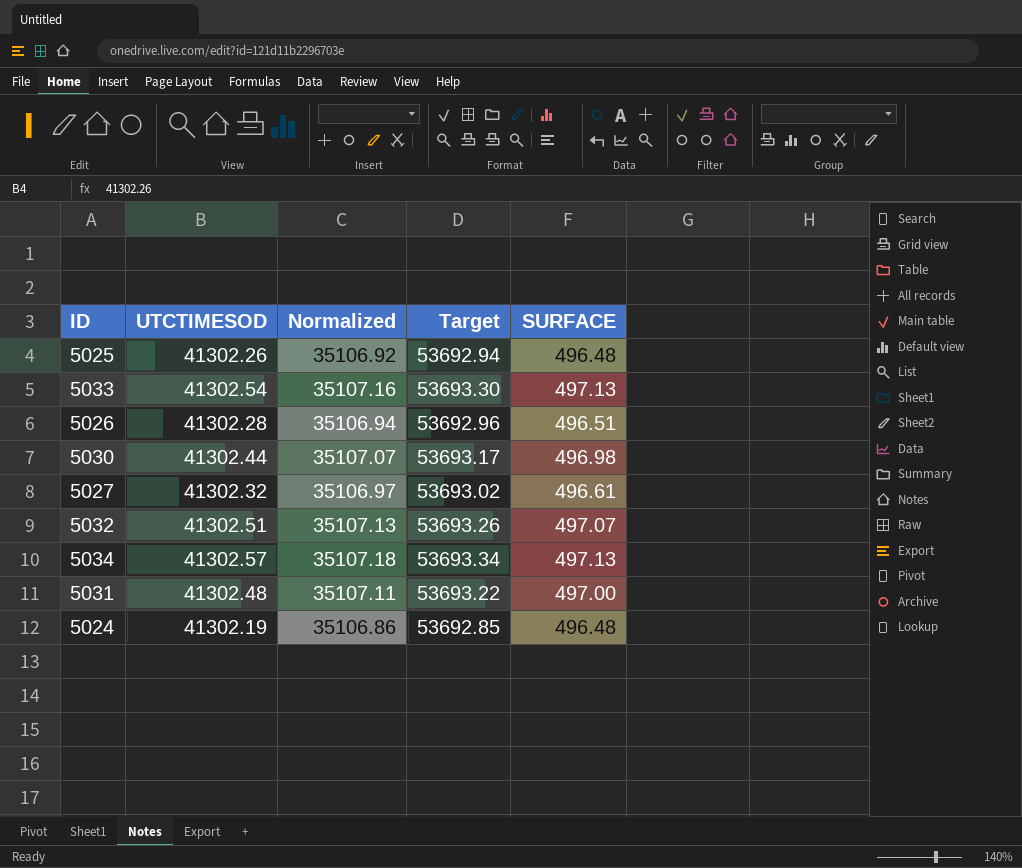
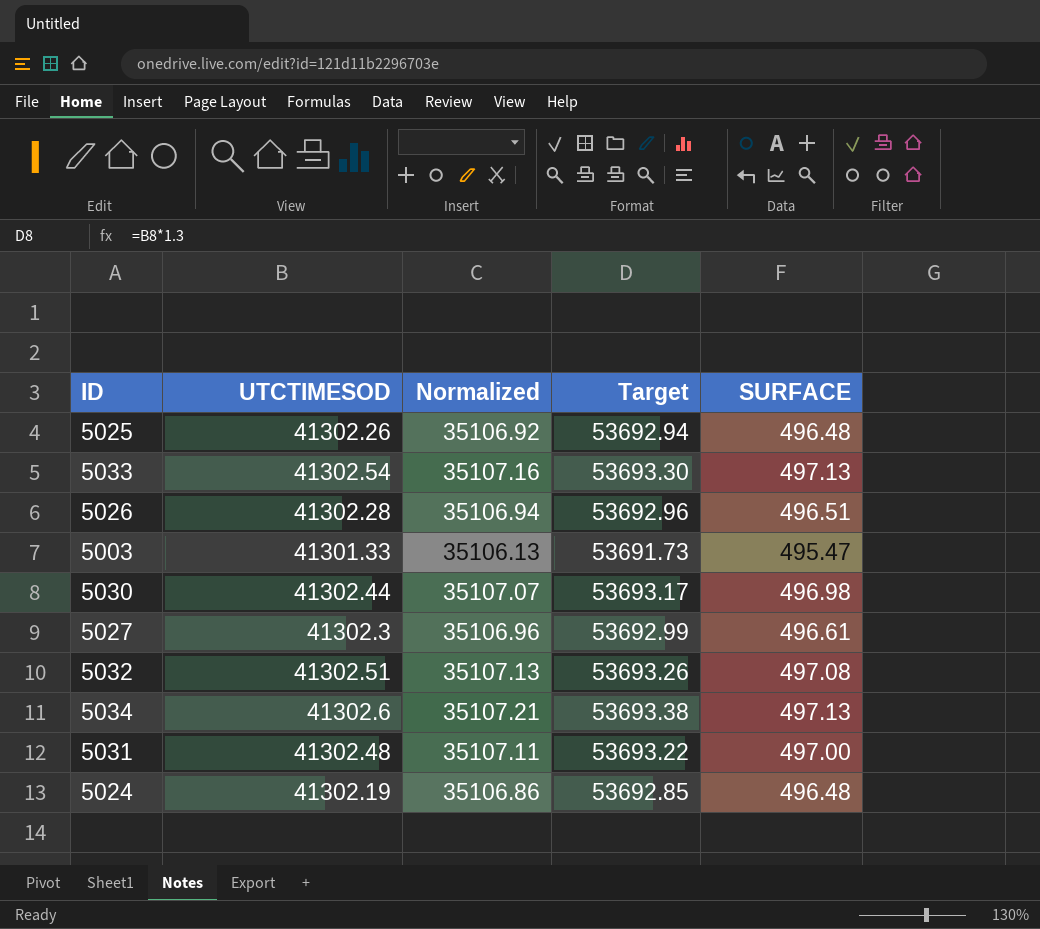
row 5003: none -> 41301.33 | 35106.13 | 53691.73 | 495.47
5027 | UTCTIMESOD: 41302.32 -> 41302.3
5027 | Normalized: 35106.97 -> 35106.96
5027 | Target: 53693.02 -> 53692.99
5032 | SURFACE: 497.07 -> 497.08
5034 | UTCTIMESOD: 41302.57 -> 41302.6
5034 | Normalized: 35107.18 -> 35107.21
5034 | Target: 53693.34 -> 53693.38

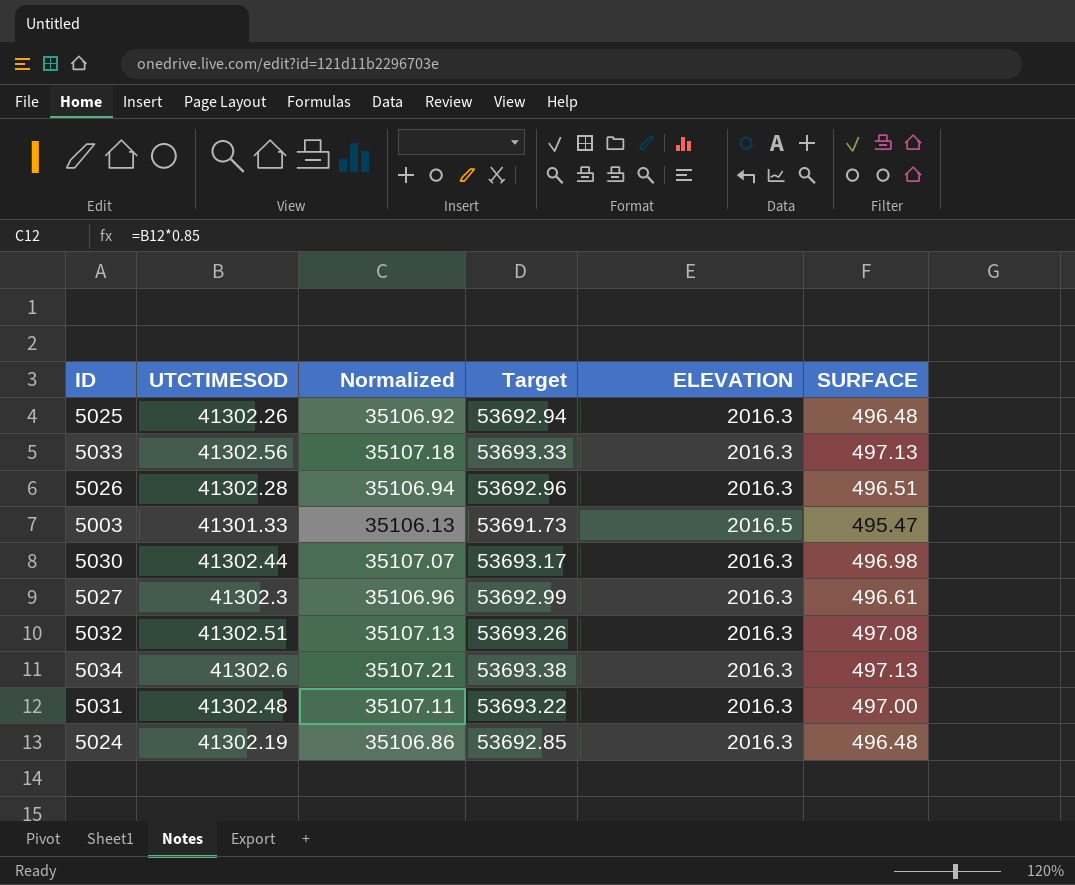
column ELEVATION | position: none -> 5
5033 | UTCTIMESOD: 41302.54 -> 41302.56
5033 | Normalized: 35107.16 -> 35107.18
5033 | Target: 53693.30 -> 53693.33

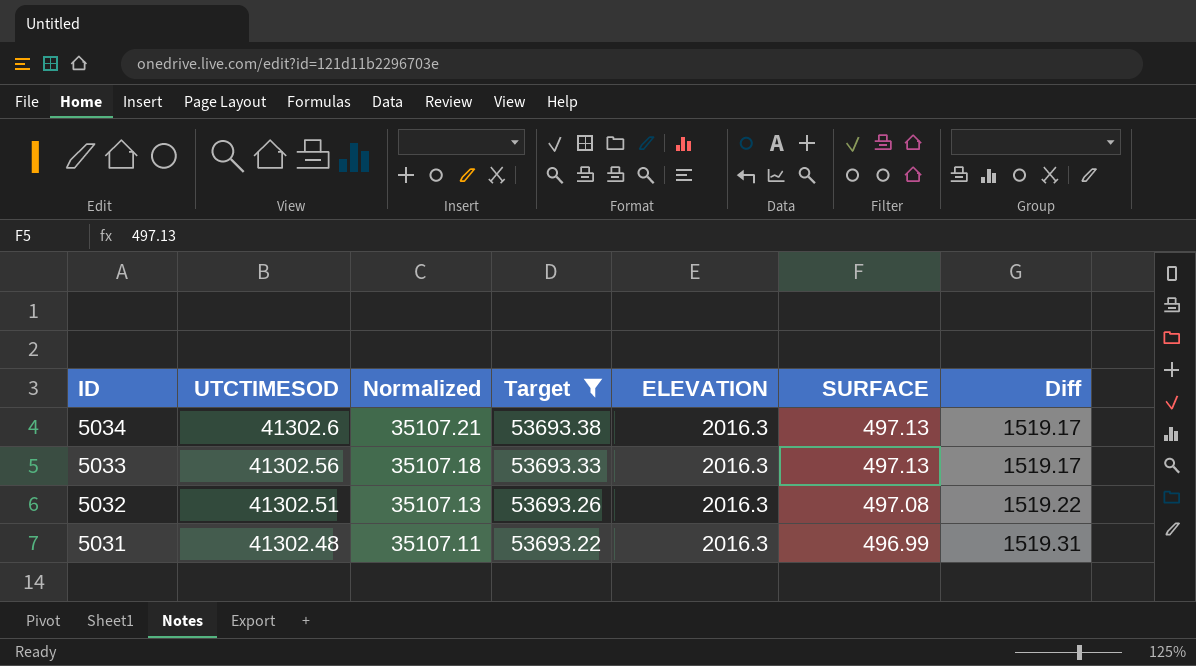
filter: none -> Target >= 53693.22
row order: none -> ID descending
column Diff | formula: none -> [ELEVATION] - [SURFACE]
5031 | SURFACE: 497.00 -> 496.99

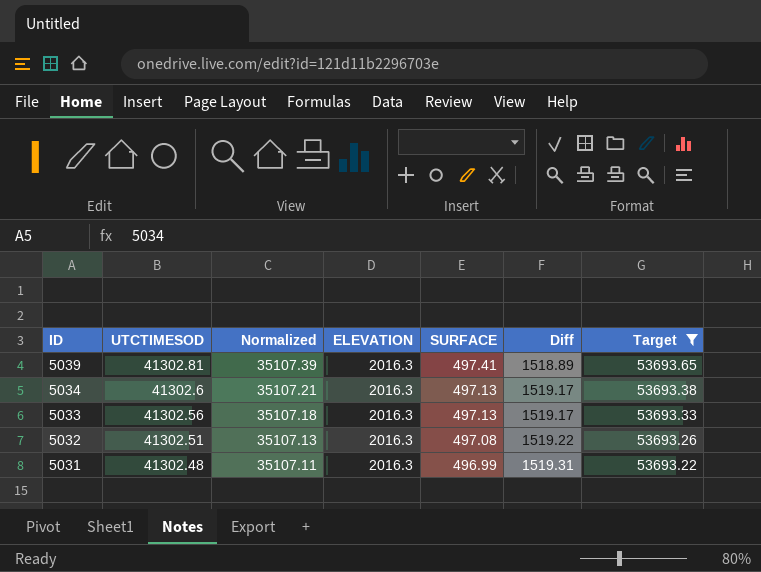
column Target | position: 4 -> 7
row 5039: none -> 41302.81 | 35107.39 | 2016.3 | 497.41 | 1518.89 | 53693.65

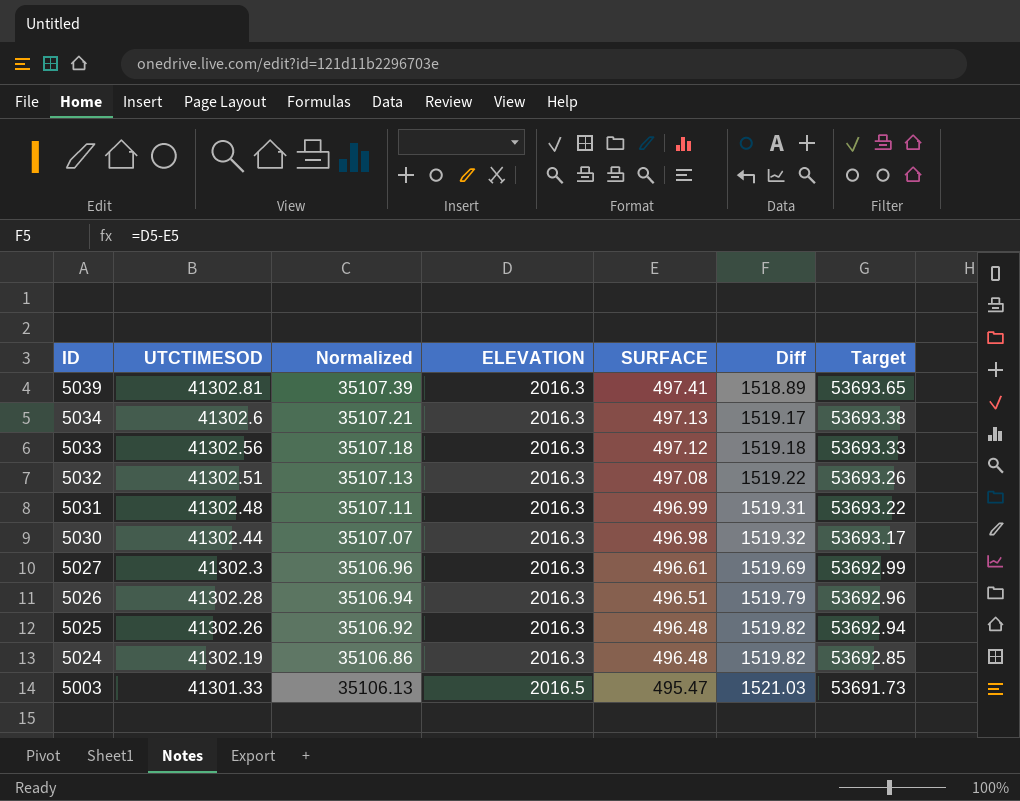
filter: Target >= 53693.22 -> none
5033 | SURFACE: 497.13 -> 497.12
5033 | Diff: 1519.17 -> 1519.18

